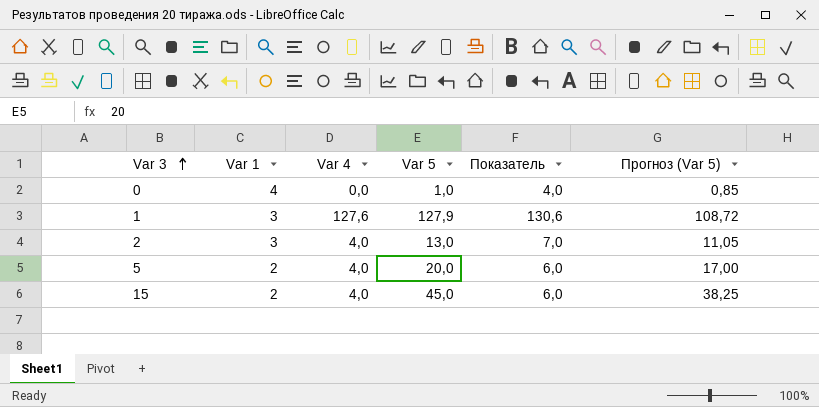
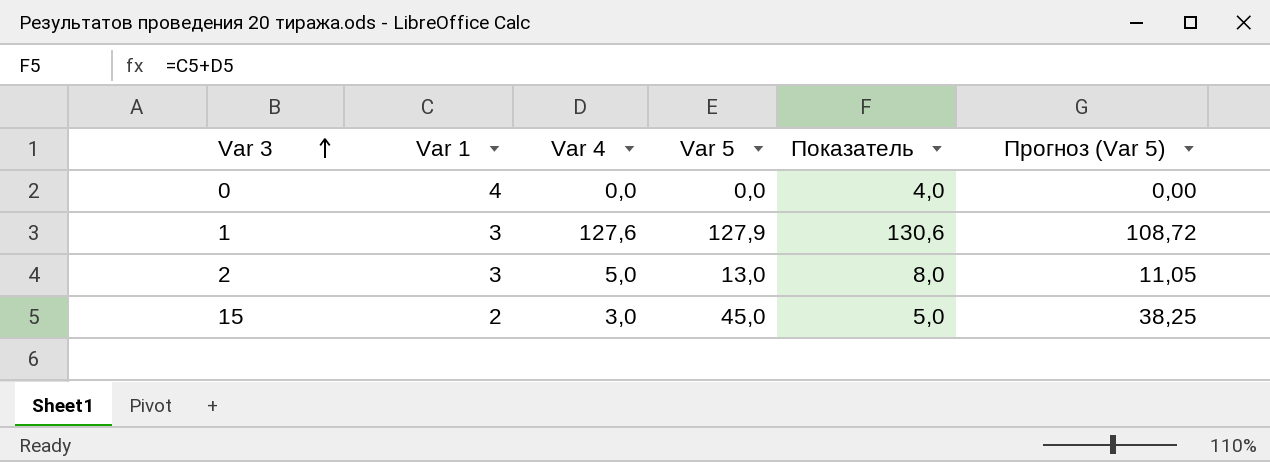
row 5: 2 | 4,0 | 20,0 | 6,0 | 17,00 -> none
0 | Var 5: 1,0 -> 0,0
0 | Прогноз (Var 5): 0,85 -> 0,00
2 | Var 4: 4,0 -> 5,0
2 | Показатель: 7,0 -> 8,0
15 | Var 4: 4,0 -> 3,0
15 | Показатель: 6,0 -> 5,0

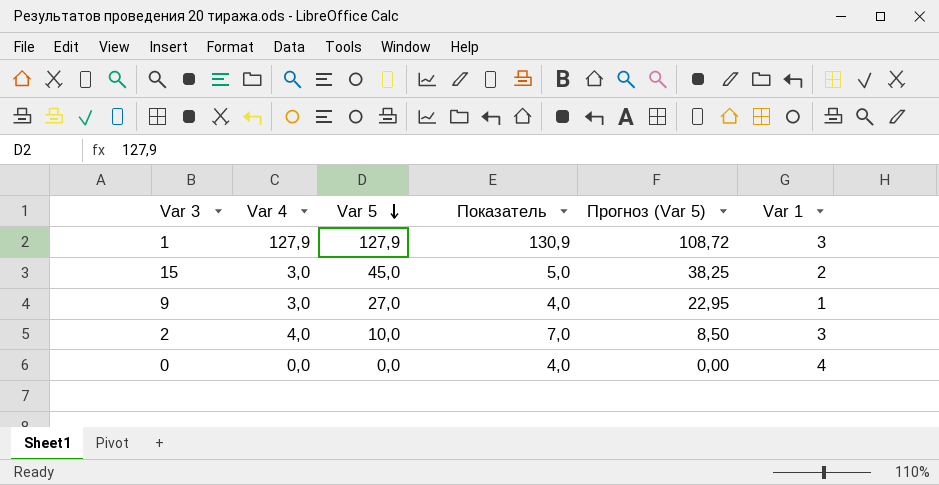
row order: Var 3 ascending -> Var 5 descending
column Var 1 | position: 2 -> 6
1 | Var 4: 127,6 -> 127,9
1 | Показатель: 130,6 -> 130,9
row 9: none -> 3,0 | 27,0 | 4,0 | 22,95 | 1
2 | Var 4: 5,0 -> 4,0
2 | Var 5: 13,0 -> 10,0
2 | Показатель: 8,0 -> 7,0
2 | Прогноз (Var 5): 11,05 -> 8,50

